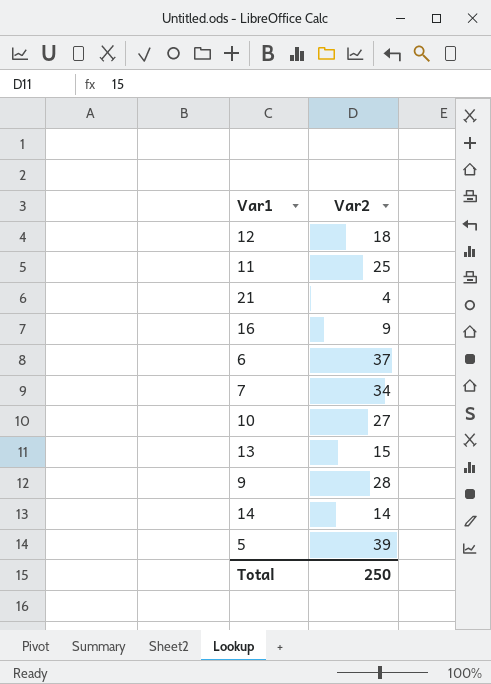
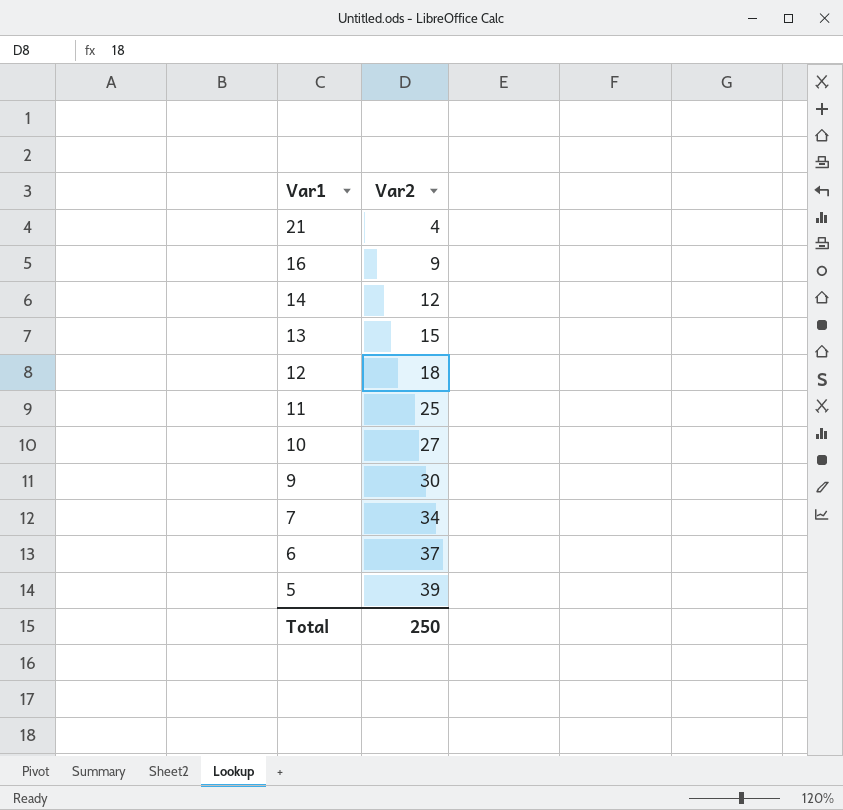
row order: none -> Var1 descending
14 | Var2: 14 -> 12
9 | Var2: 28 -> 30

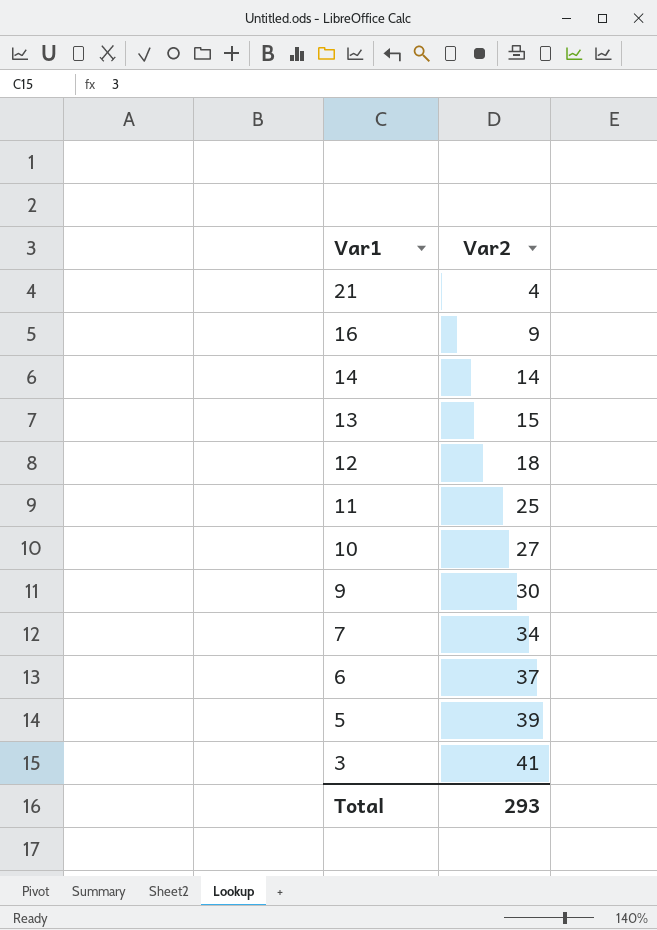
14 | Var2: 12 -> 14
row 3: none -> 41
Total | Var2: 250 -> 293

